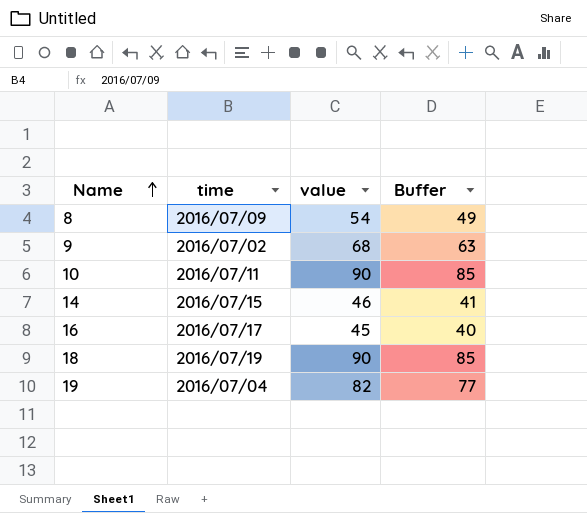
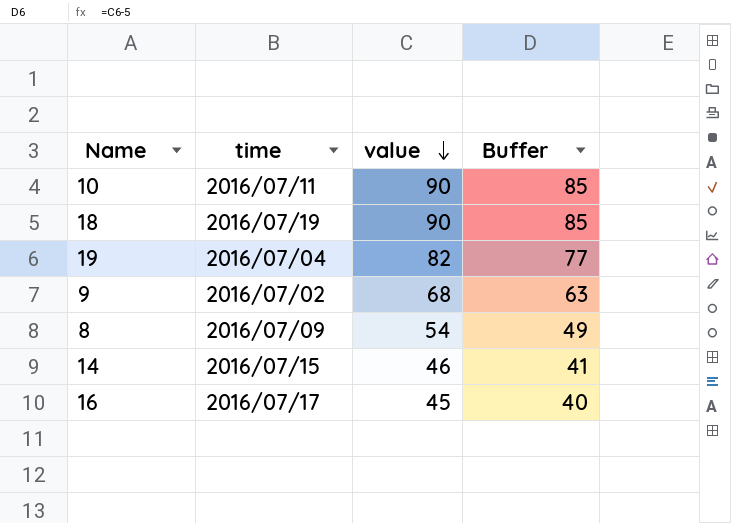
row order: Name ascending -> value descending

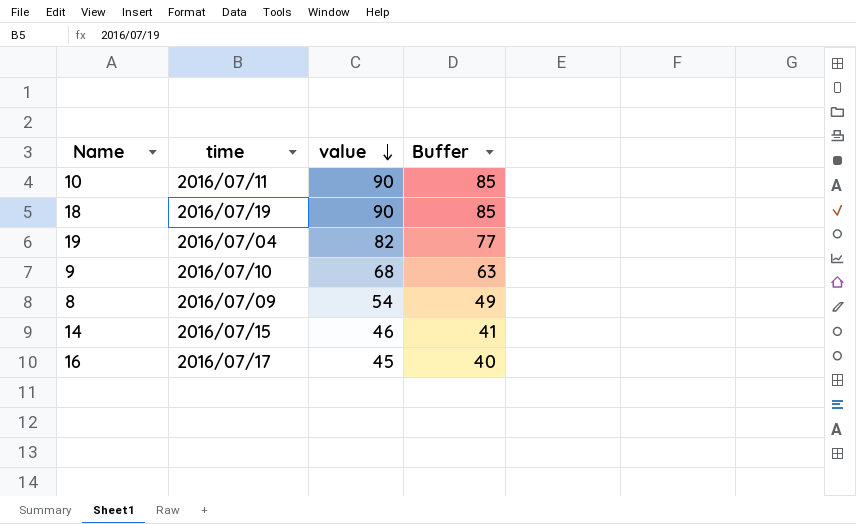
9 | time: 2016/07/02 -> 2016/07/10

